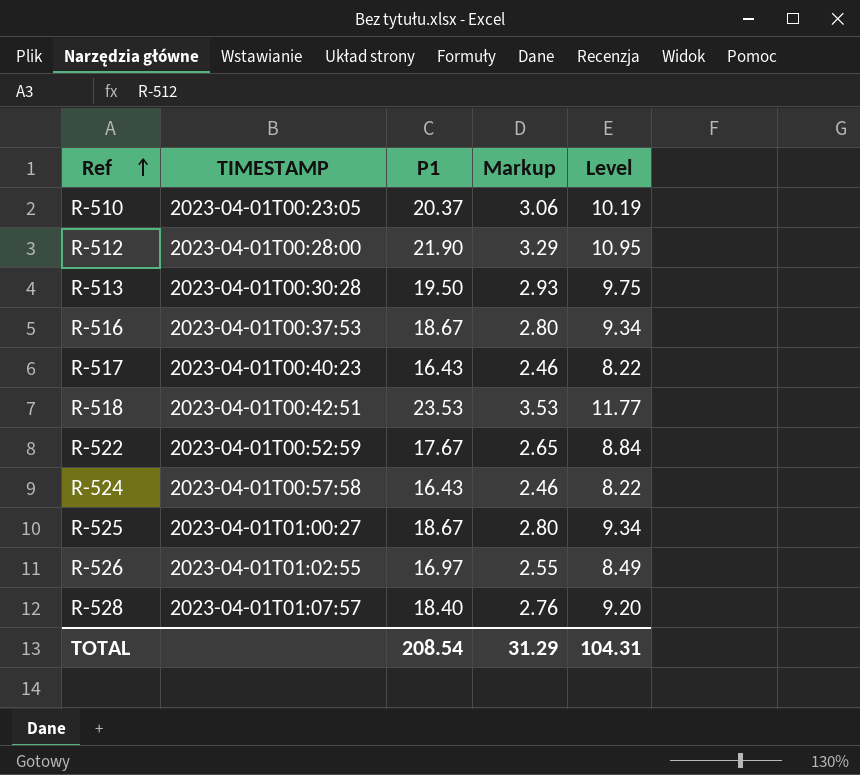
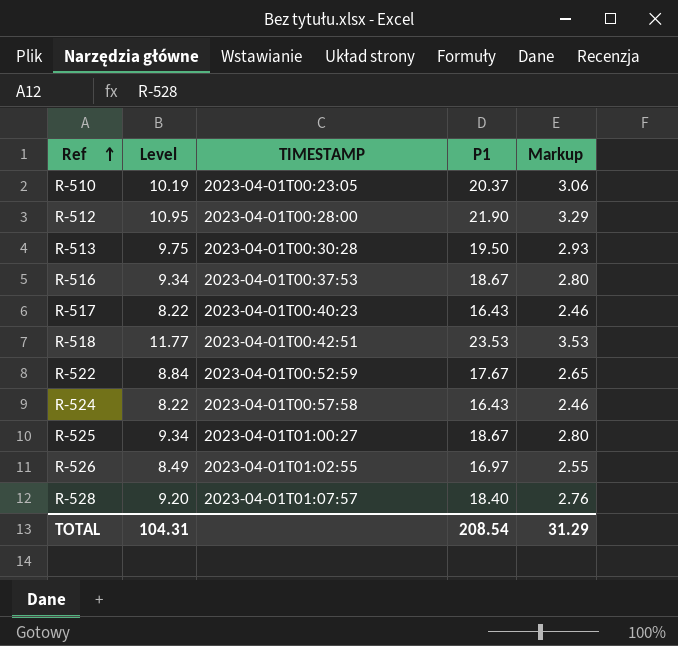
column Level | position: 5 -> 2

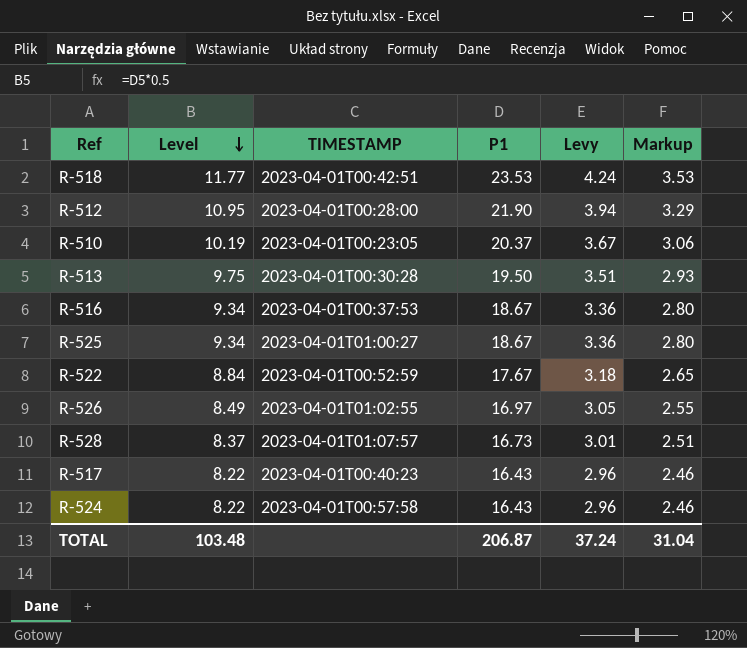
row order: Ref ascending -> Level descending
column Levy | formula: none -> [P1] * 0.18
R-528 | Level: 9.20 -> 8.37
R-528 | P1: 18.40 -> 16.73
R-528 | Markup: 2.76 -> 2.51
TOTAL | Level: 104.31 -> 103.48
TOTAL | P1: 208.54 -> 206.87
TOTAL | Markup: 31.29 -> 31.04

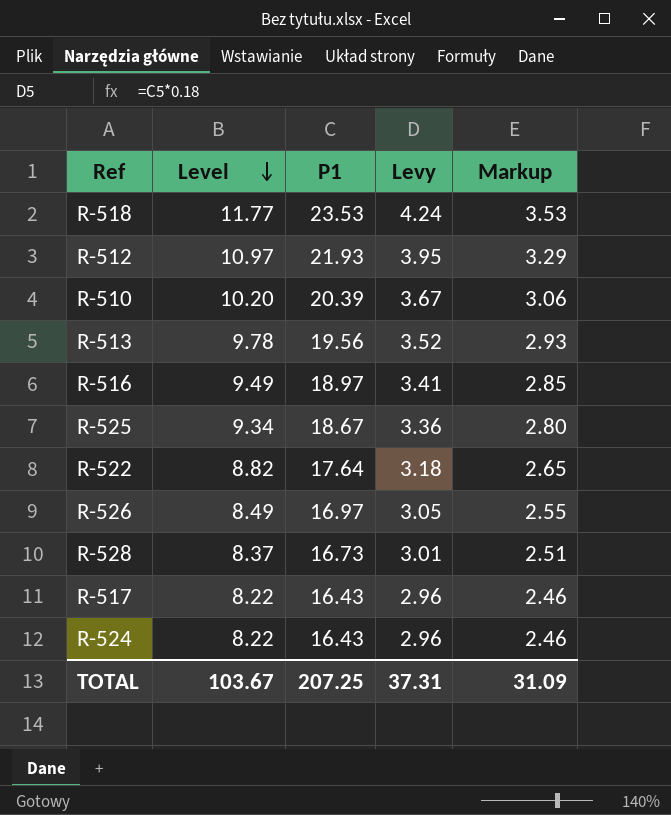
column TIMESTAMP | position: 3 -> none
R-512 | Level: 10.95 -> 10.97
R-512 | P1: 21.90 -> 21.93
R-512 | Levy: 3.94 -> 3.95
R-510 | Level: 10.19 -> 10.20
R-510 | P1: 20.37 -> 20.39
R-513 | Level: 9.75 -> 9.78
R-513 | P1: 19.50 -> 19.56
R-513 | Levy: 3.51 -> 3.52
R-516 | Level: 9.34 -> 9.49
R-516 | P1: 18.67 -> 18.97
R-516 | Levy: 3.36 -> 3.41
R-516 | Markup: 2.80 -> 2.85
R-522 | Level: 8.84 -> 8.82
R-522 | P1: 17.67 -> 17.64
TOTAL | Level: 103.48 -> 103.67
TOTAL | P1: 206.87 -> 207.25
TOTAL | Levy: 37.24 -> 37.31
TOTAL | Markup: 31.04 -> 31.09

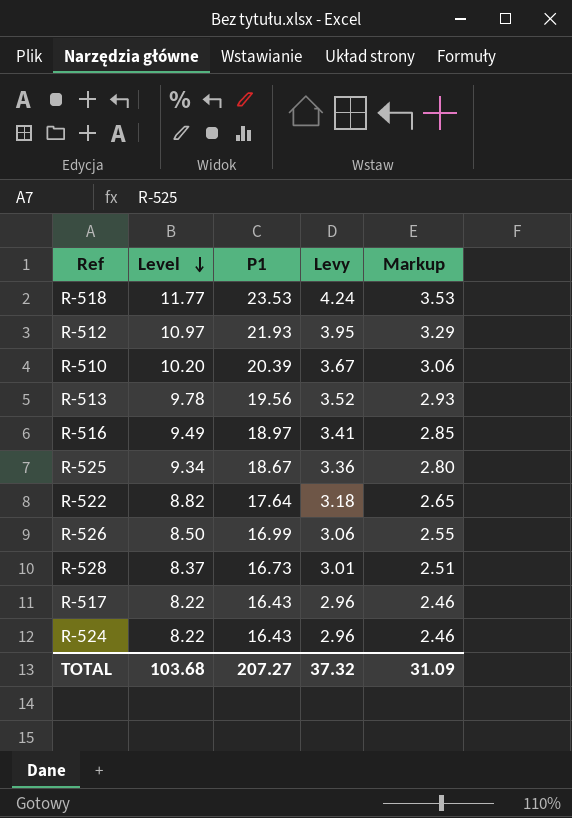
R-526 | Level: 8.49 -> 8.50
R-526 | P1: 16.97 -> 16.99
R-526 | Levy: 3.05 -> 3.06
TOTAL | Level: 103.67 -> 103.68
TOTAL | P1: 207.25 -> 207.27
TOTAL | Levy: 37.31 -> 37.32

